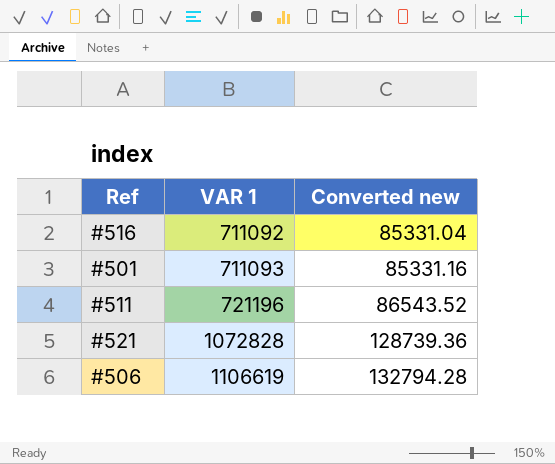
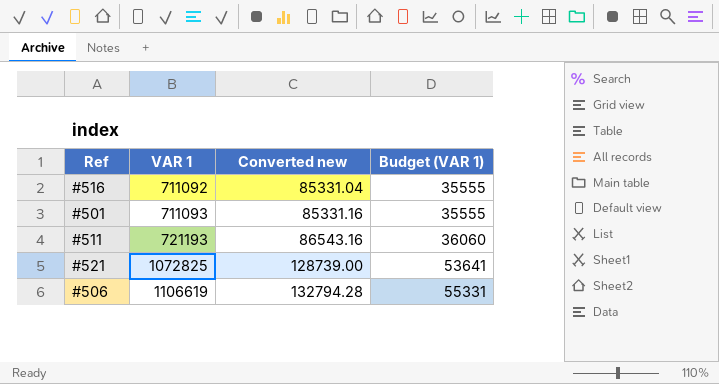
column Budget (VAR 1) | formula: none -> [VAR 1] * 0.05
#511 | VAR 1: 721196 -> 721193
#511 | Converted new: 86543.52 -> 86543.16
#521 | VAR 1: 1072828 -> 1072825
#521 | Converted new: 128739.36 -> 128739.00

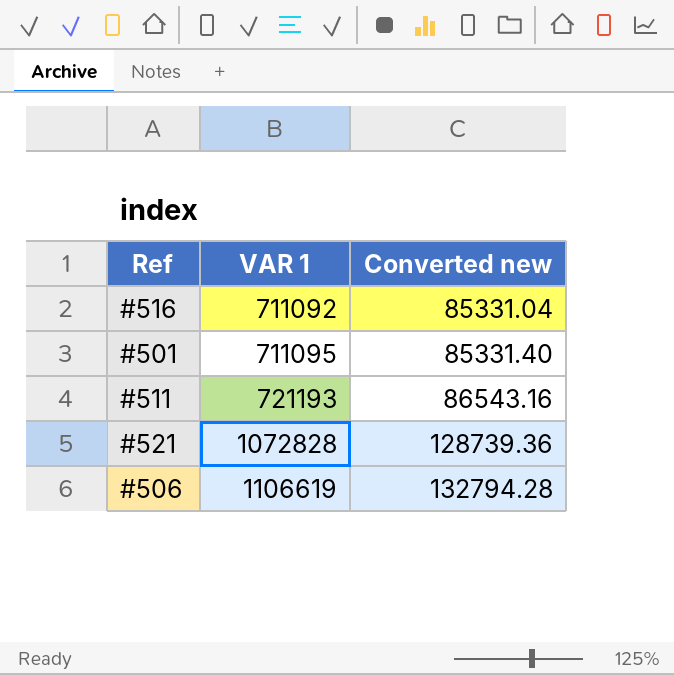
column Budget (VAR 1) | formula: [VAR 1] * 0.05 -> none
#501 | VAR 1: 711093 -> 711095
#501 | Converted new: 85331.16 -> 85331.40
#521 | VAR 1: 1072825 -> 1072828
#521 | Converted new: 128739.00 -> 128739.36

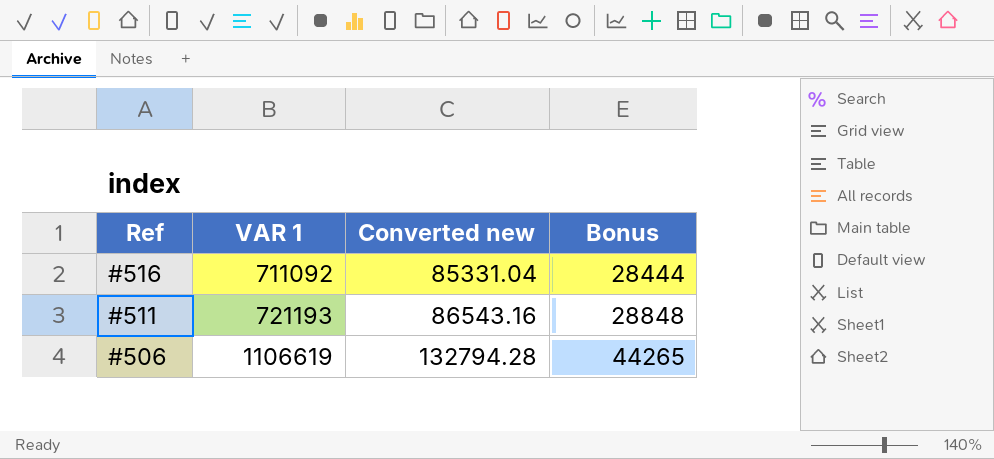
column Bonus | formula: none -> [VAR 1] * 0.04
row #501: 711095 | 85331.40 -> none
row #521: 1072828 | 128739.36 -> none

